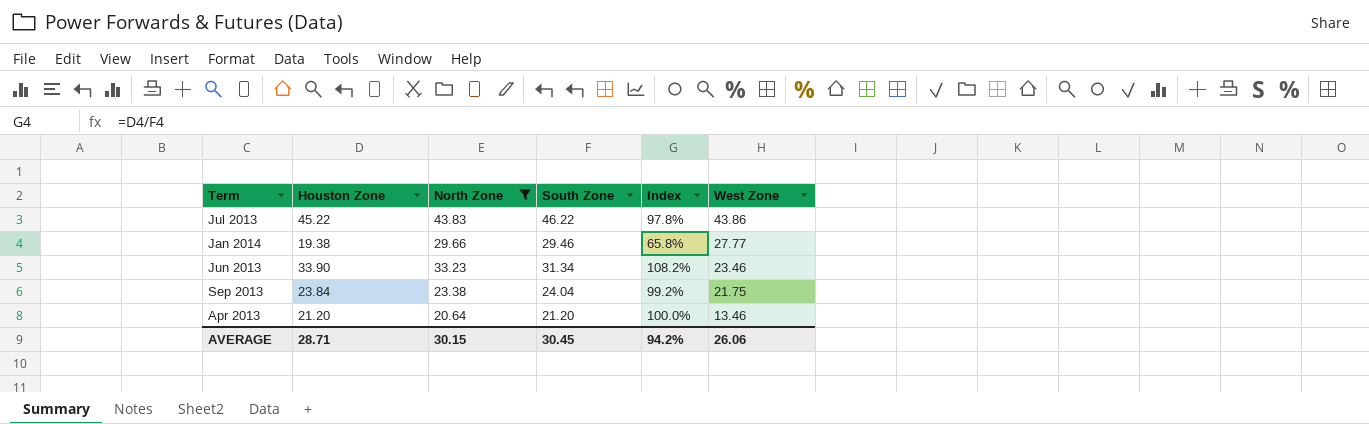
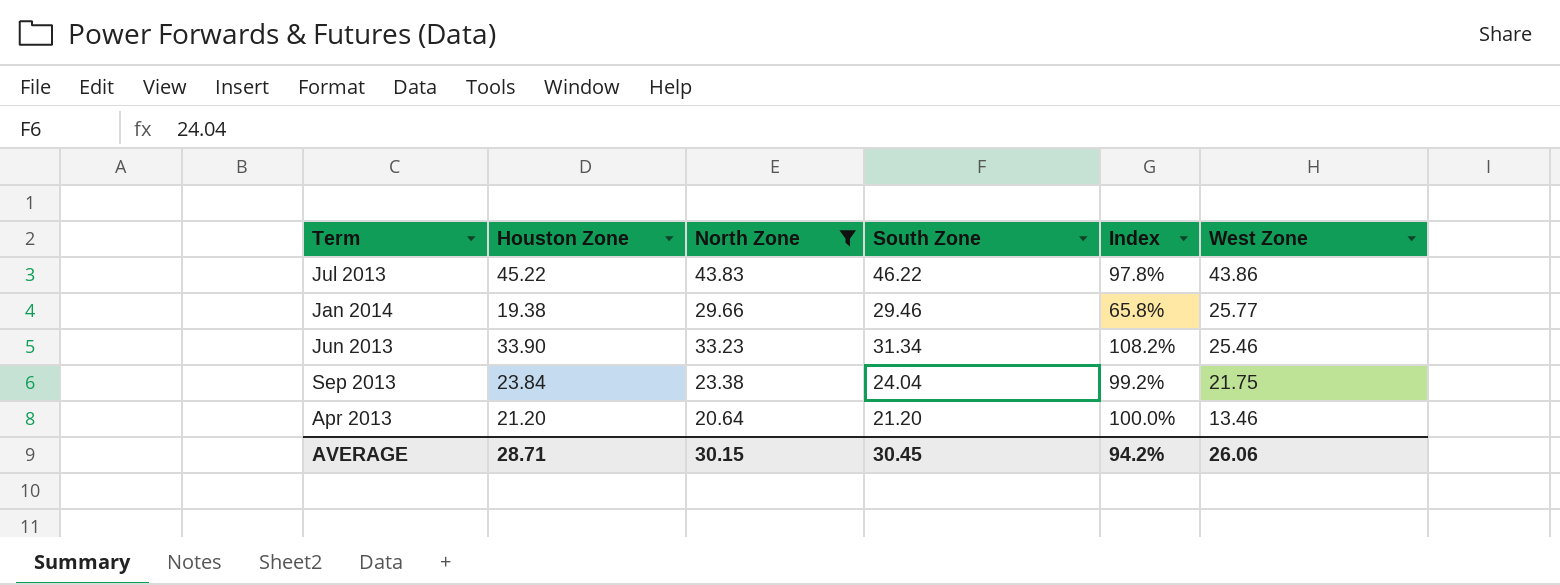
Jan 2014 | West Zone: 27.77 -> 25.77
Jun 2013 | West Zone: 23.46 -> 25.46

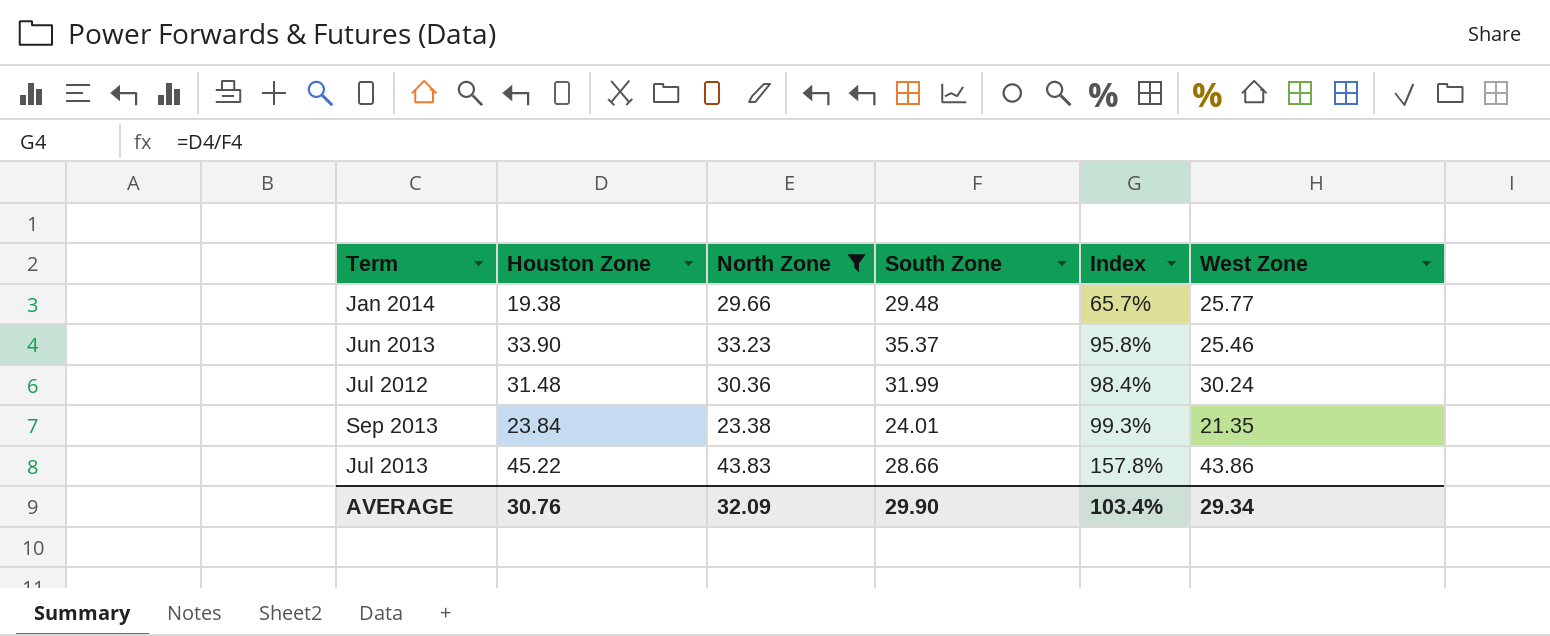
row order: West Zone descending -> Index ascending
row Apr 2013: 21.20 | 20.64 | 21.20 | 100.0% | 13.46 -> none
Jan 2014 | South Zone: 29.46 -> 29.48
Jan 2014 | Index: 65.8% -> 65.7%
Jun 2013 | South Zone: 31.34 -> 35.37
Jun 2013 | Index: 108.2% -> 95.8%
row Jul 2012: none -> 31.48 | 30.36 | 31.99 | 98.4% | 30.24
Sep 2013 | South Zone: 24.04 -> 24.01
Sep 2013 | Index: 99.2% -> 99.3%
Sep 2013 | West Zone: 21.75 -> 21.35
Jul 2013 | South Zone: 46.22 -> 28.66
Jul 2013 | Index: 97.8% -> 157.8%
AVERAGE | Houston Zone: 28.71 -> 30.76
AVERAGE | North Zone: 30.15 -> 32.09
AVERAGE | South Zone: 30.45 -> 29.90
AVERAGE | Index: 94.2% -> 103.4%
AVERAGE | West Zone: 26.06 -> 29.34

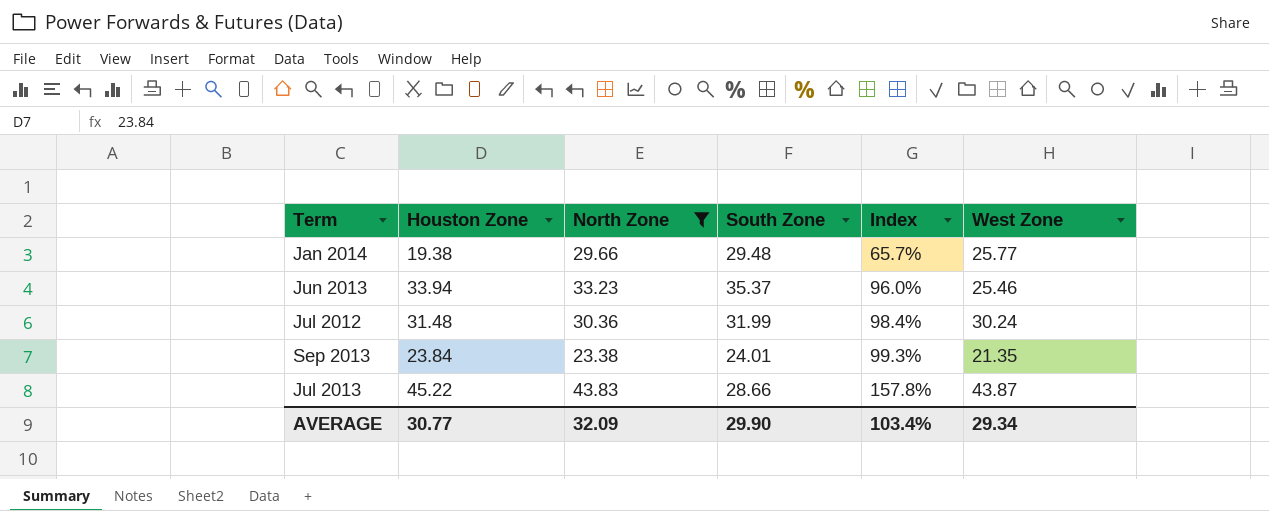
Jun 2013 | Houston Zone: 33.90 -> 33.94
Jun 2013 | Index: 95.8% -> 96.0%
Jul 2013 | West Zone: 43.86 -> 43.87
AVERAGE | Houston Zone: 30.76 -> 30.77

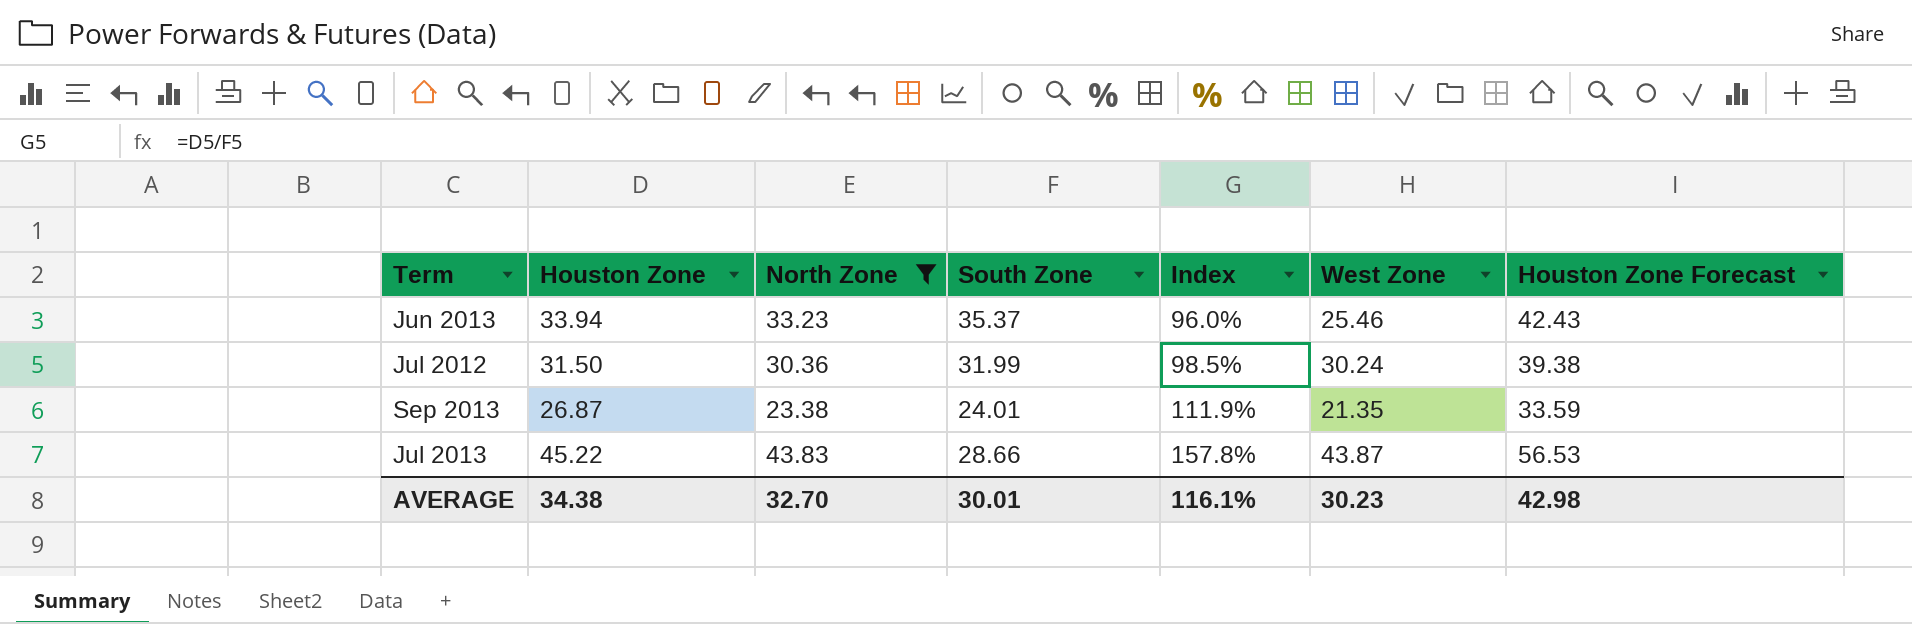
column Houston Zone Forecast | formula: none -> [Houston Zone] * 1.25
row Jan 2014: 19.38 | 29.66 | 29.48 | 65.7% | 25.77 -> none
Jul 2012 | Houston Zone: 31.48 -> 31.50
Jul 2012 | Index: 98.4% -> 98.5%
Sep 2013 | Houston Zone: 23.84 -> 26.87
Sep 2013 | Index: 99.3% -> 111.9%
AVERAGE | Houston Zone: 30.77 -> 34.38
AVERAGE | North Zone: 32.09 -> 32.70
AVERAGE | South Zone: 29.90 -> 30.01
AVERAGE | Index: 103.4% -> 116.1%
AVERAGE | West Zone: 29.34 -> 30.23

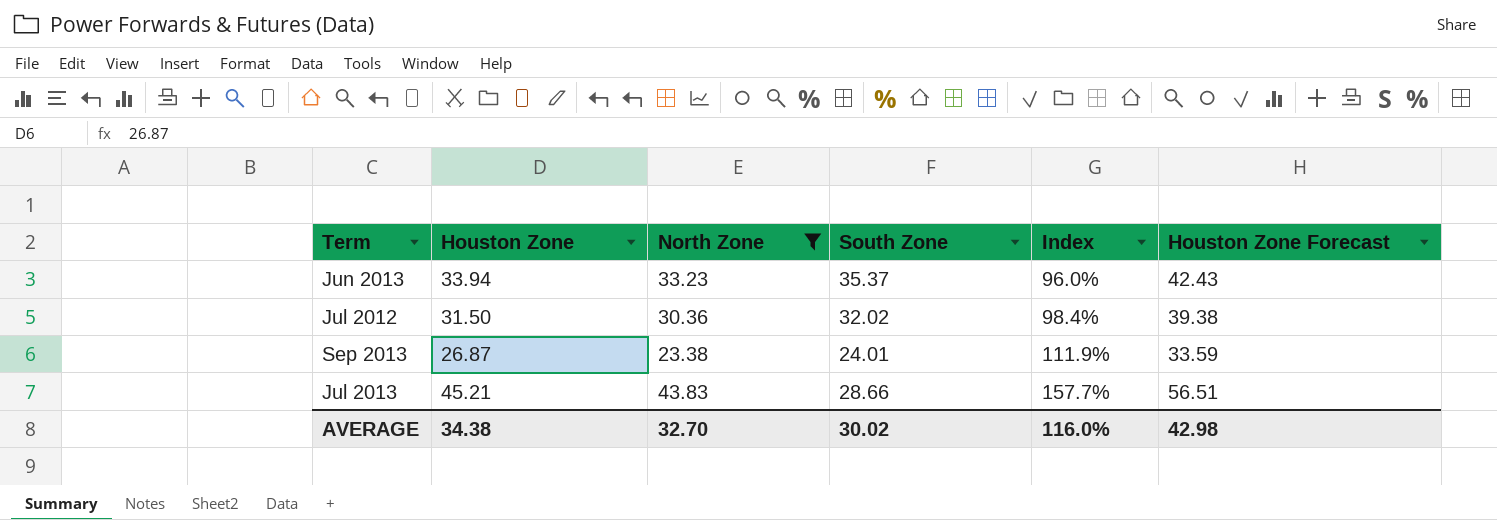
column West Zone | position: 6 -> none
Jul 2012 | South Zone: 31.99 -> 32.02
Jul 2012 | Index: 98.5% -> 98.4%
Jul 2013 | Houston Zone: 45.22 -> 45.21
Jul 2013 | Index: 157.8% -> 157.7%
Jul 2013 | Houston Zone Forecast: 56.53 -> 56.51
AVERAGE | South Zone: 30.01 -> 30.02
AVERAGE | Index: 116.1% -> 116.0%

